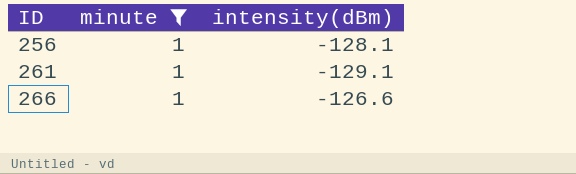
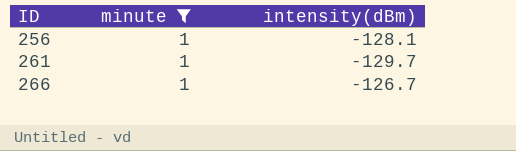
261 | intensity(dBm): -129.1 -> -129.7
266 | intensity(dBm): -126.6 -> -126.7

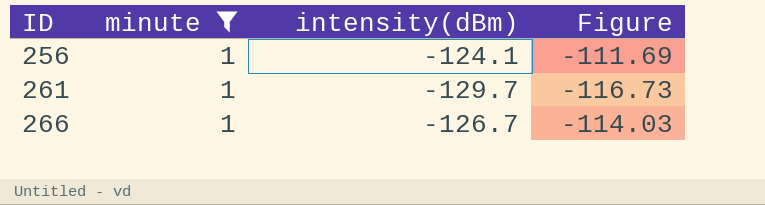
column Figure | formula: none -> [intensity(dBm)] * 0.9
256 | intensity(dBm): -128.1 -> -124.1

